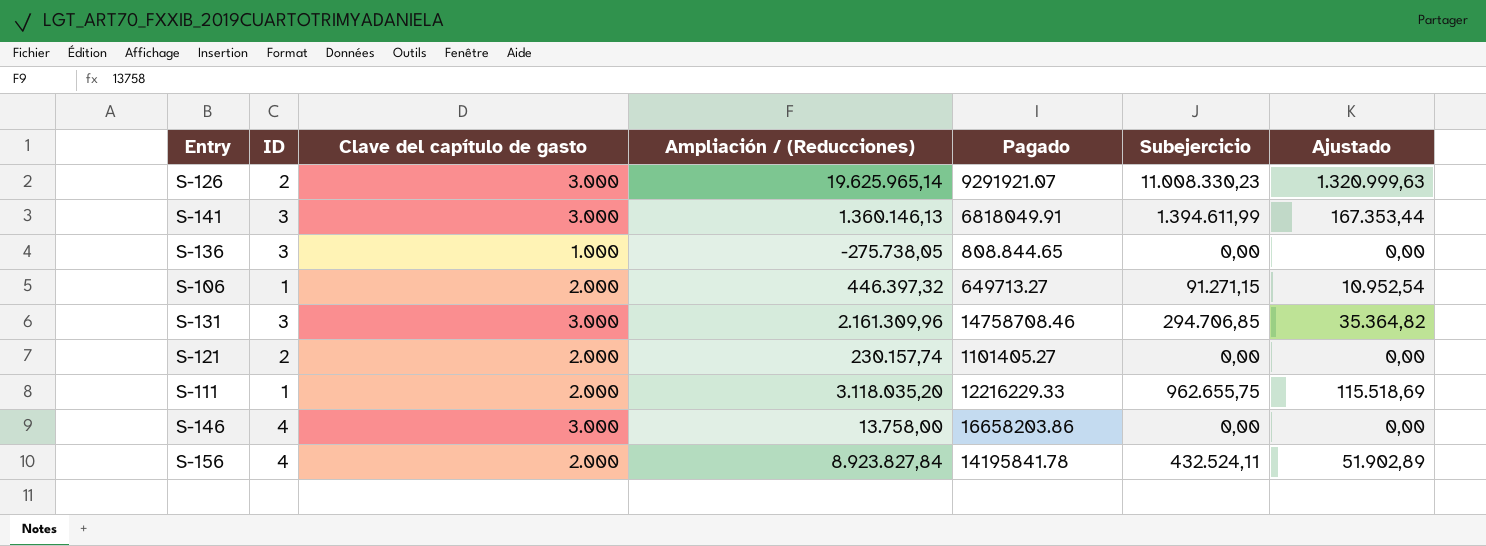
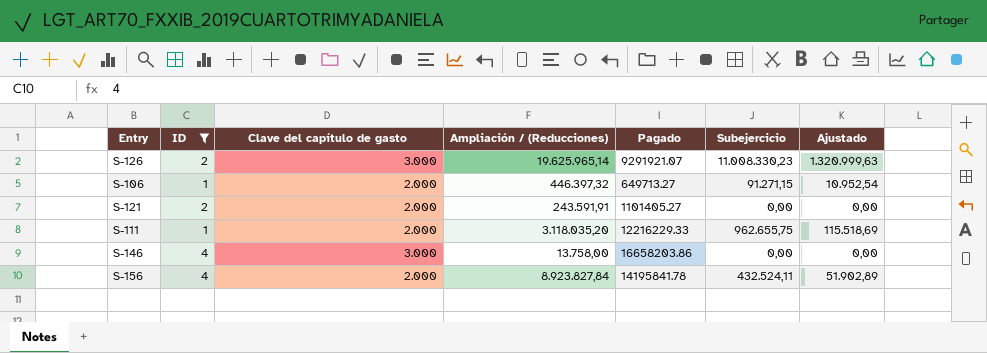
filter: none -> ID != 3
S-121 | Ampliación / (Reducciones): 230.157,74 -> 243.591,91

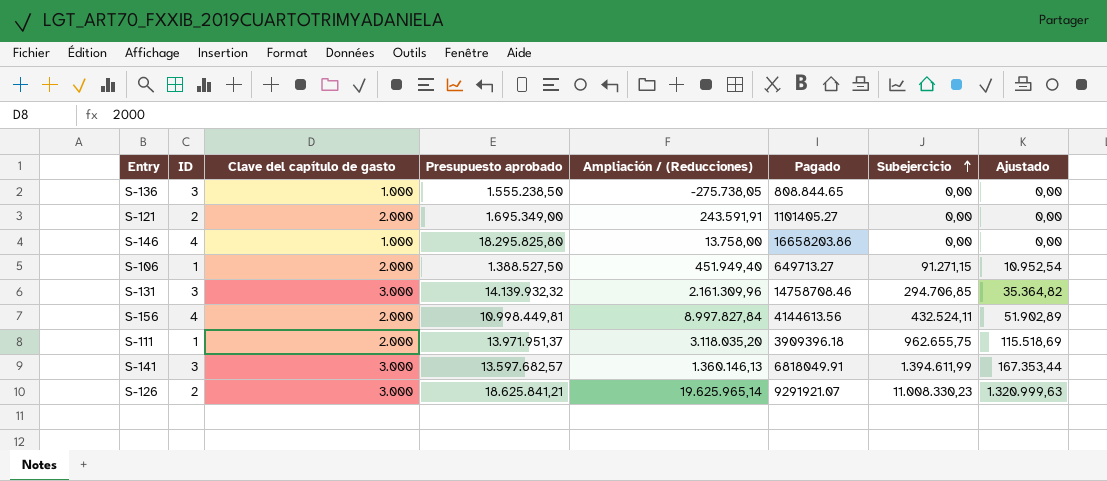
filter: ID != 3 -> none
row order: none -> Subejercicio ascending
column Presupuesto aprobado | position: none -> 4
S-146 | Clave del capítulo de gasto: 3.000 -> 1.000
S-106 | Ampliación / (Reducciones): 446.397,32 -> 451.949,40
S-156 | Ampliación / (Reducciones): 8.923.827,84 -> 8.997.827,84
S-156 | Pagado: 14195841.78 -> 4144613.56
S-111 | Pagado: 12216229.33 -> 3909396.18

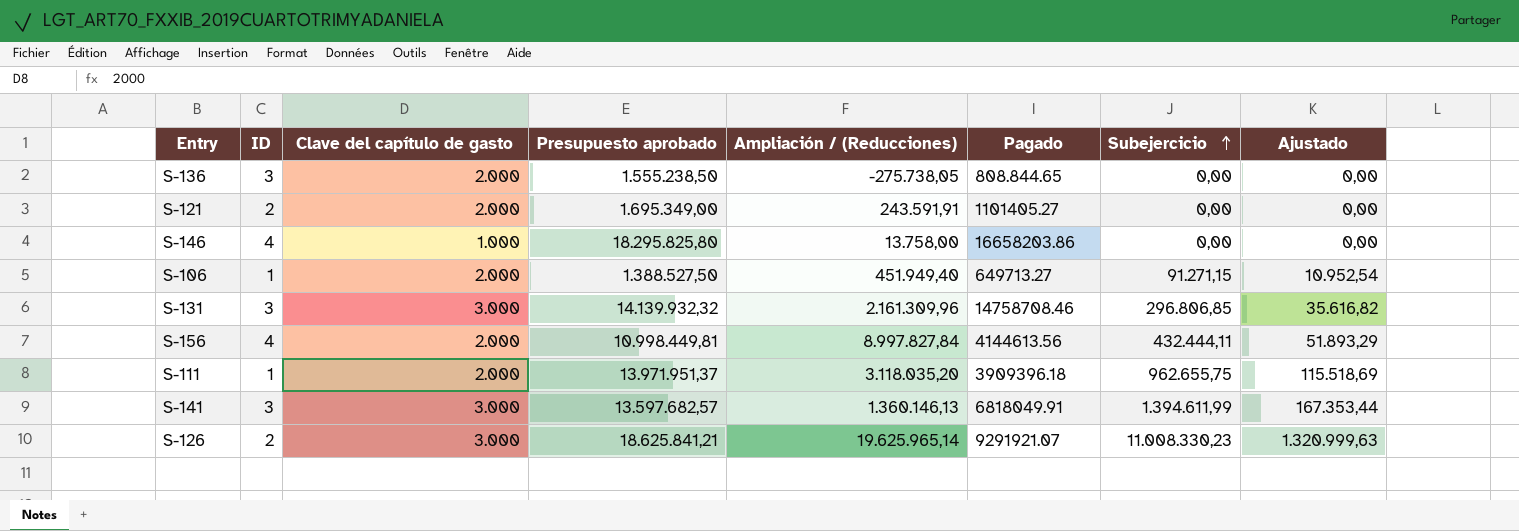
S-136 | Clave del capítulo de gasto: 1.000 -> 2.000
S-131 | Subejercicio: 294.706,85 -> 296.806,85
S-131 | Ajustado: 35.364,82 -> 35.616,82
S-156 | Subejercicio: 432.524,11 -> 432.444,11
S-156 | Ajustado: 51.902,89 -> 51.893,29

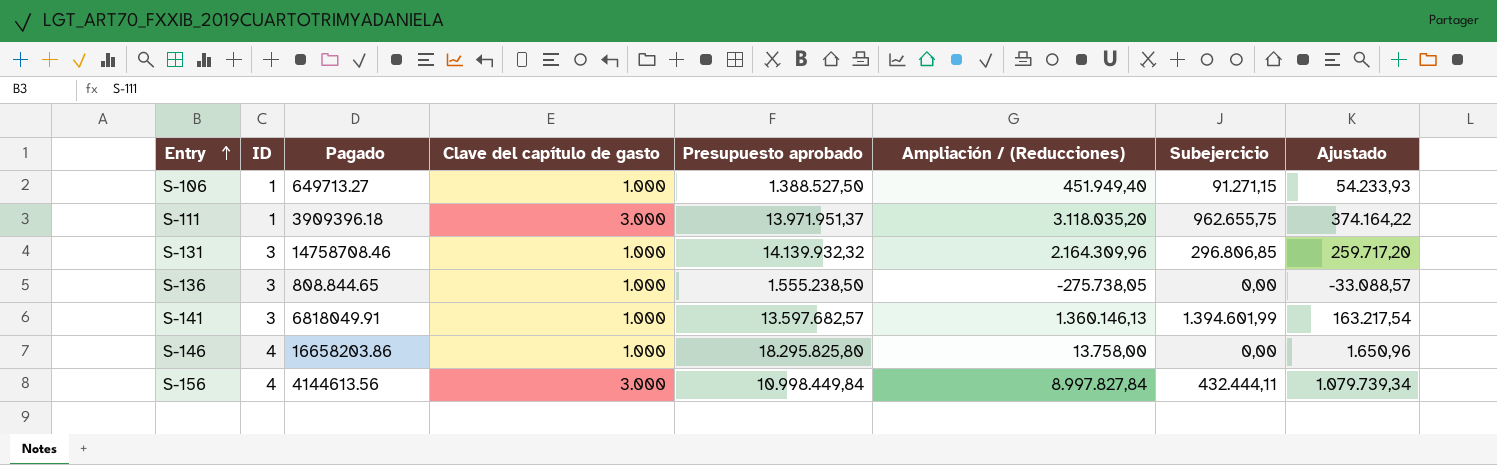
row order: Subejercicio ascending -> Entry ascending
column Pagado | position: 6 -> 3
column Ajustado | formula: [Subejercicio] * 0,12 -> [Ampliación / (Reducciones)] * 0,12
row S-121: 2 | 2.000 | 1.695.349,00 | 243.591,91 | 1101405.27 | 0,00 | 0,00 -> none
row S-126: 2 | 3.000 | 18.625.841,21 | 19.625.965,14 | 9291921.07 | 11.008.330,23 | 1.320.999,63 -> none
S-106 | Clave del capítulo de gasto: 2.000 -> 1.000
S-111 | Clave del capítulo de gasto: 2.000 -> 3.000
S-131 | Clave del capítulo de gasto: 3.000 -> 1.000
S-131 | Ampliación / (Reducciones): 2.161.309,96 -> 2.164.309,96
S-136 | Clave del capítulo de gasto: 2.000 -> 1.000
S-141 | Clave del capítulo de gasto: 3.000 -> 1.000
S-141 | Subejercicio: 1.394.611,99 -> 1.394.601,99
S-156 | Clave del capítulo de gasto: 2.000 -> 3.000
S-156 | Presupuesto aprobado: 10.998.449,81 -> 10.998.449,84

